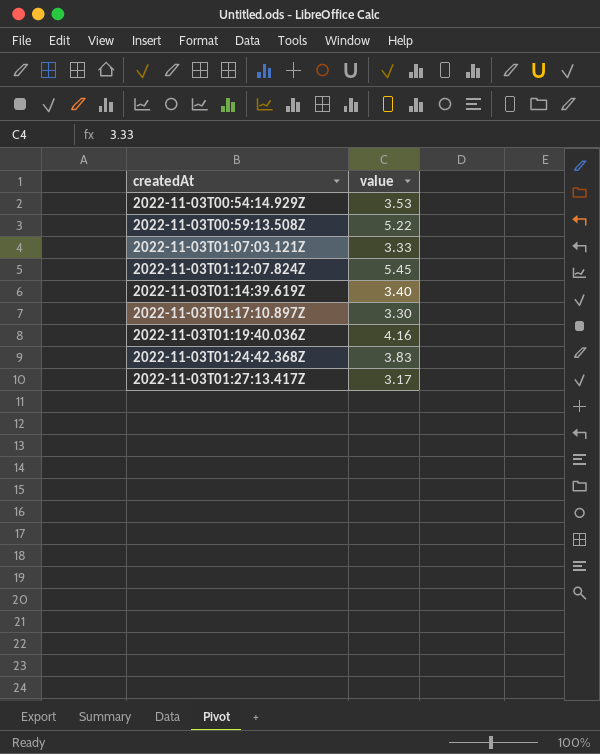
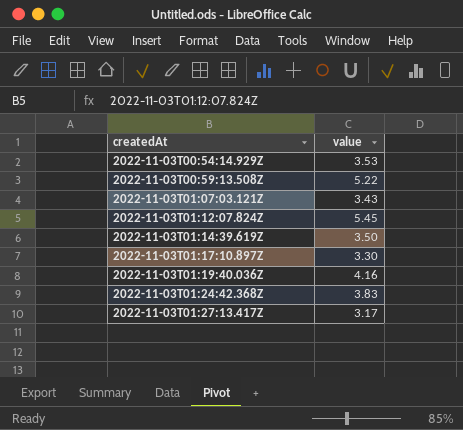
2022-11-03T01:07:03.121Z | value: 3.33 -> 3.43
2022-11-03T01:14:39.619Z | value: 3.40 -> 3.50

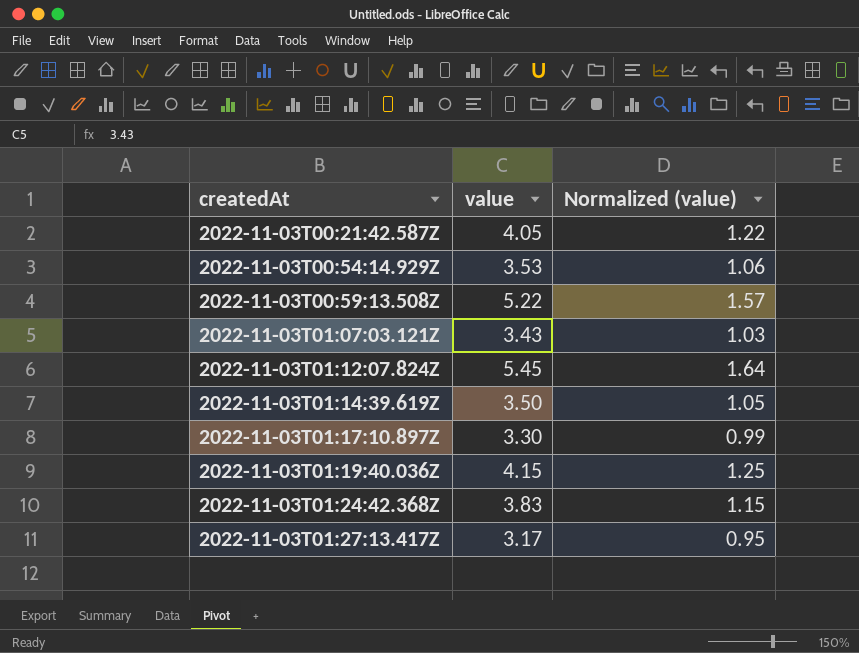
column Normalized (value) | formula: none -> [value] * 0.3
row 2022-11-03T00:21:42.587Z: none -> 4.05 | 1.22
2022-11-03T01:19:40.036Z | value: 4.16 -> 4.15

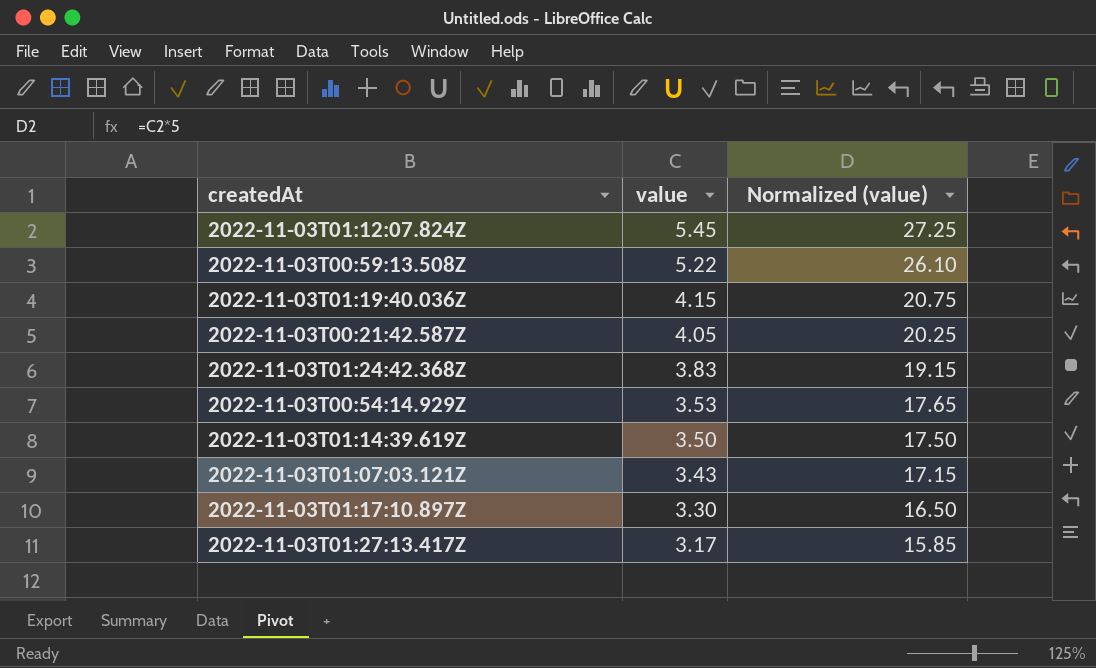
row order: createdAt ascending -> value descending
column Normalized (value) | formula: [value] * 0.3 -> [value] * 5

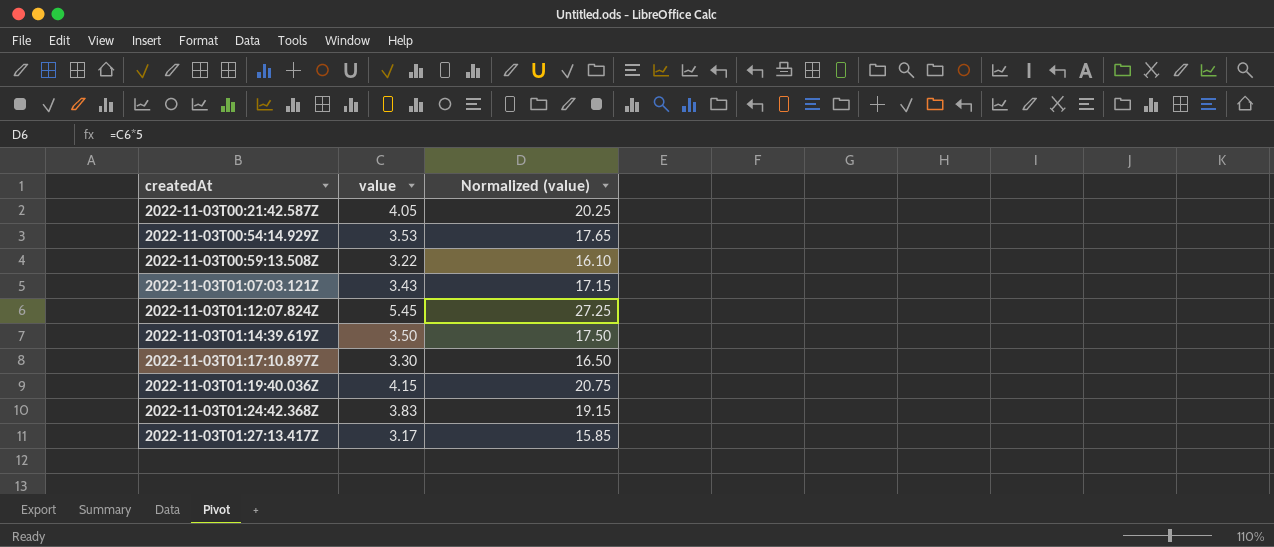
row order: value descending -> createdAt ascending
2022-11-03T00:59:13.508Z | value: 5.22 -> 3.22
2022-11-03T00:59:13.508Z | Normalized (value): 26.10 -> 16.10

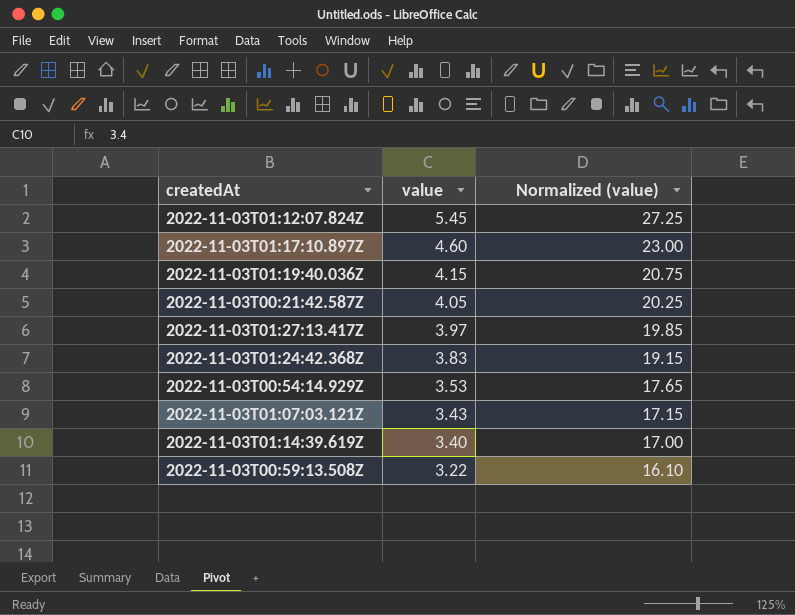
row order: createdAt ascending -> value descending
2022-11-03T01:17:10.897Z | value: 3.30 -> 4.60
2022-11-03T01:17:10.897Z | Normalized (value): 16.50 -> 23.00
2022-11-03T01:27:13.417Z | value: 3.17 -> 3.97
2022-11-03T01:27:13.417Z | Normalized (value): 15.85 -> 19.85
2022-11-03T01:14:39.619Z | value: 3.50 -> 3.40
2022-11-03T01:14:39.619Z | Normalized (value): 17.50 -> 17.00

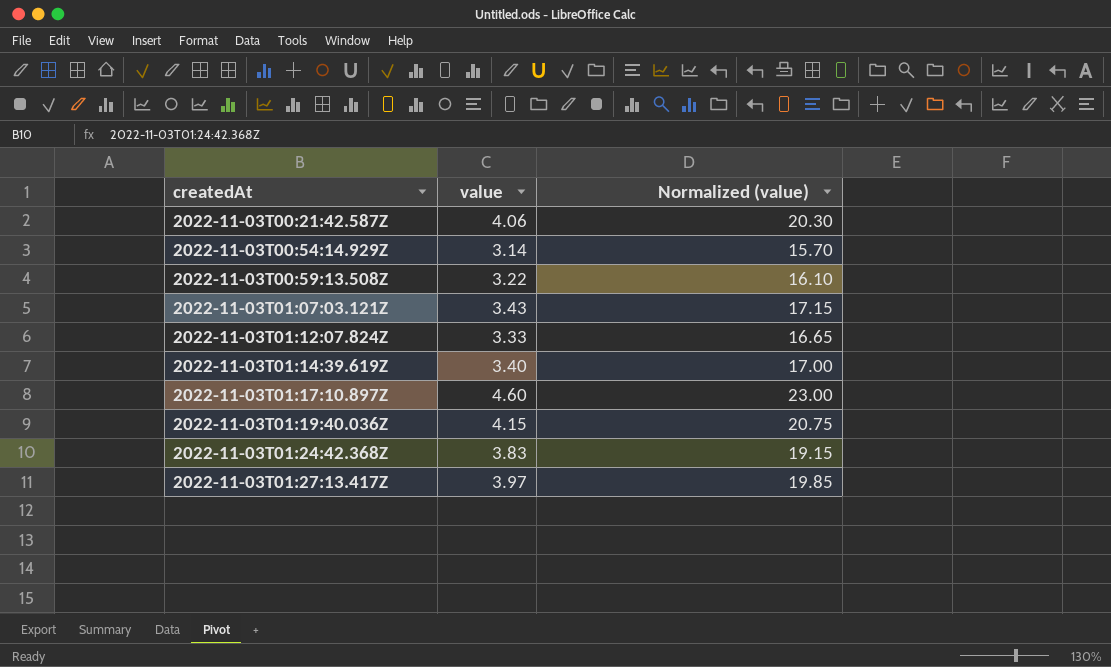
row order: value descending -> createdAt ascending
2022-11-03T00:21:42.587Z | value: 4.05 -> 4.06
2022-11-03T00:21:42.587Z | Normalized (value): 20.25 -> 20.30
2022-11-03T00:54:14.929Z | value: 3.53 -> 3.14
2022-11-03T00:54:14.929Z | Normalized (value): 17.65 -> 15.70
2022-11-03T01:12:07.824Z | value: 5.45 -> 3.33
2022-11-03T01:12:07.824Z | Normalized (value): 27.25 -> 16.65

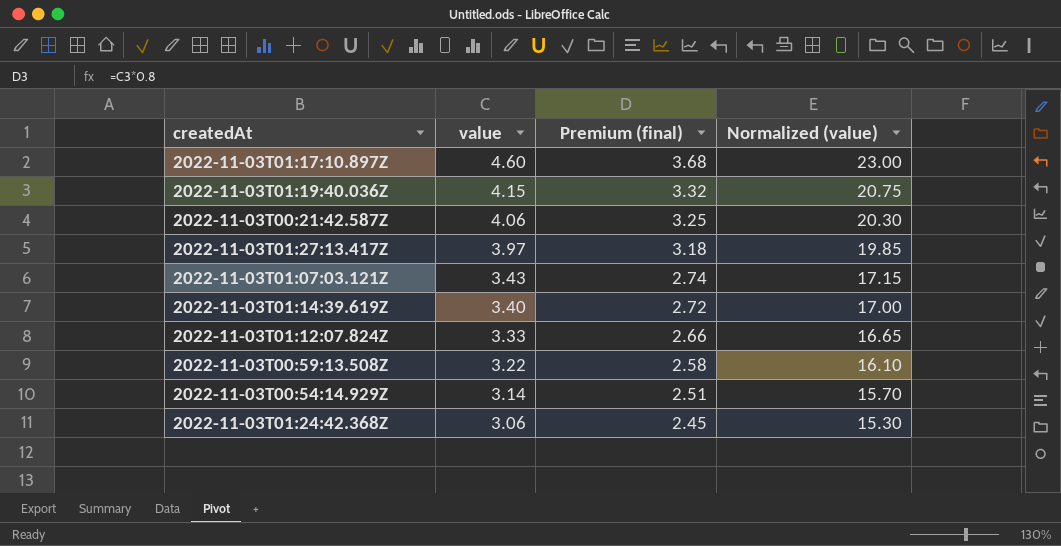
row order: createdAt ascending -> value descending
column Premium (final) | formula: none -> [value] * 0.8
2022-11-03T01:24:42.368Z | value: 3.83 -> 3.06
2022-11-03T01:24:42.368Z | Normalized (value): 19.15 -> 15.30

